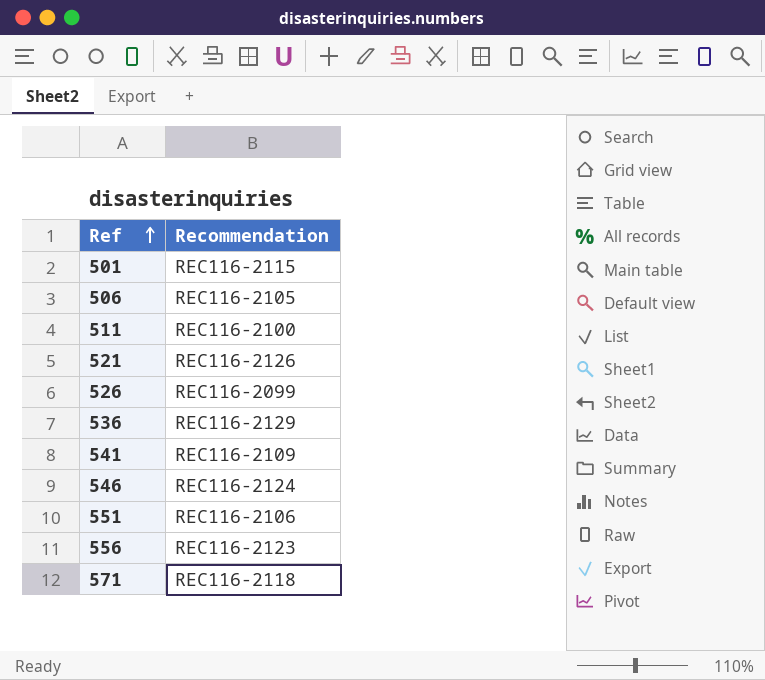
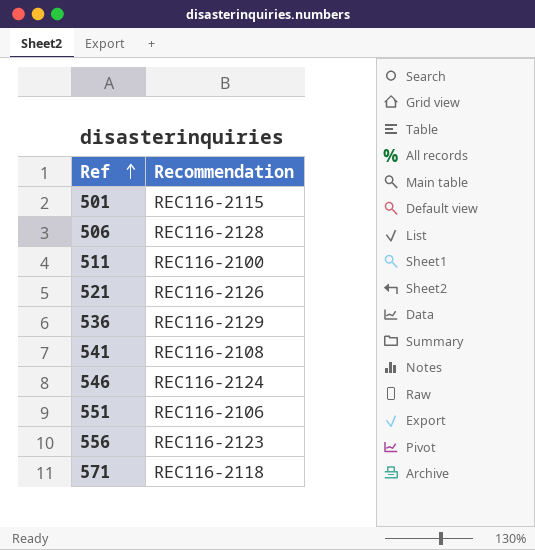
row 526: REC116-2099 -> none
506 | Recommendation: REC116-2105 -> REC116-2128
541 | Recommendation: REC116-2109 -> REC116-2108

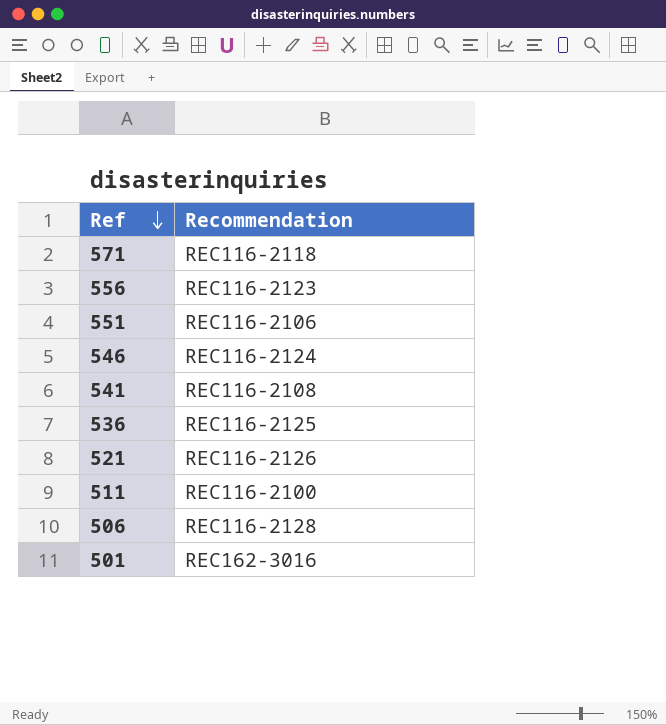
row order: Ref ascending -> Ref descending
536 | Recommendation: REC116-2129 -> REC116-2125
501 | Recommendation: REC116-2115 -> REC162-3016

